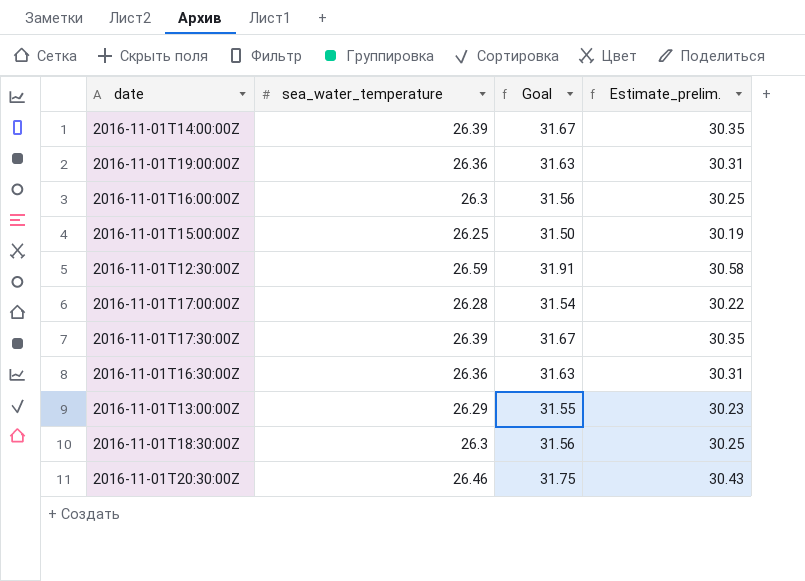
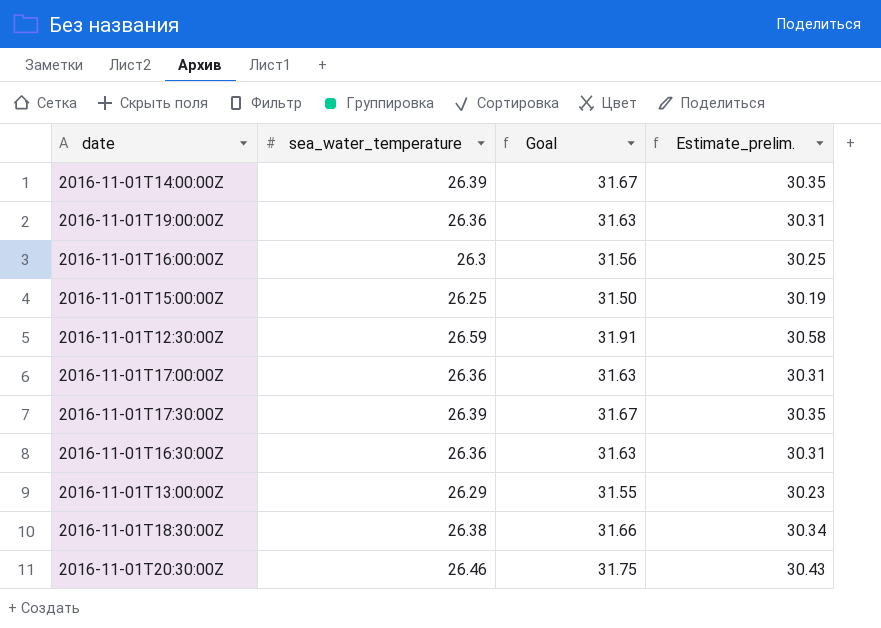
2016-11-01T17:00:00Z | sea_water_temperature: 26.28 -> 26.36
2016-11-01T17:00:00Z | Goal: 31.54 -> 31.63
2016-11-01T17:00:00Z | Estimate_prelim.: 30.22 -> 30.31
2016-11-01T18:30:00Z | sea_water_temperature: 26.3 -> 26.38
2016-11-01T18:30:00Z | Goal: 31.56 -> 31.66
2016-11-01T18:30:00Z | Estimate_prelim.: 30.25 -> 30.34

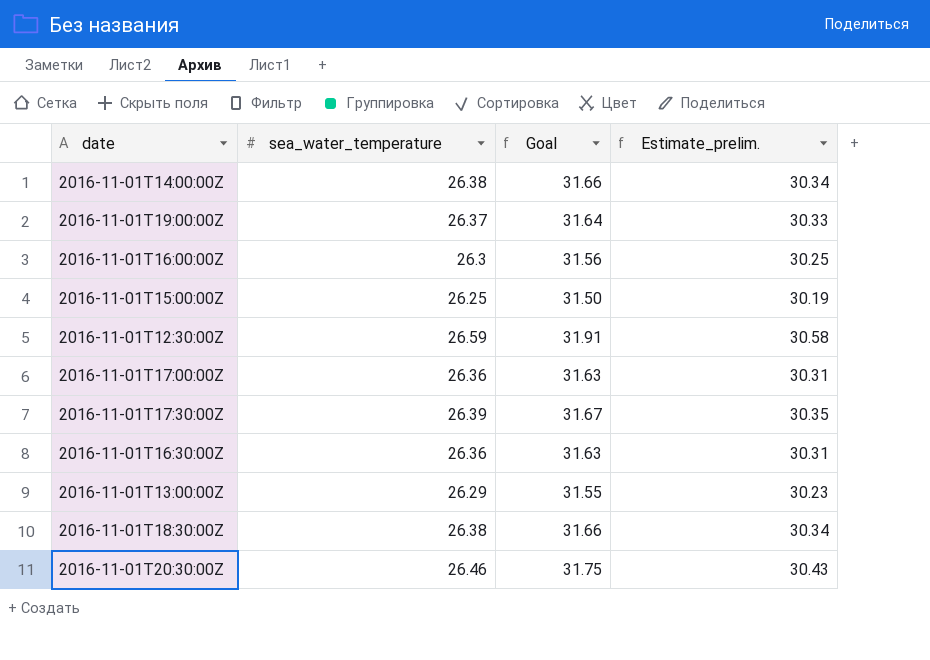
2016-11-01T14:00:00Z | sea_water_temperature: 26.39 -> 26.38
2016-11-01T14:00:00Z | Goal: 31.67 -> 31.66
2016-11-01T14:00:00Z | Estimate_prelim.: 30.35 -> 30.34
2016-11-01T19:00:00Z | sea_water_temperature: 26.36 -> 26.37
2016-11-01T19:00:00Z | Goal: 31.63 -> 31.64
2016-11-01T19:00:00Z | Estimate_prelim.: 30.31 -> 30.33

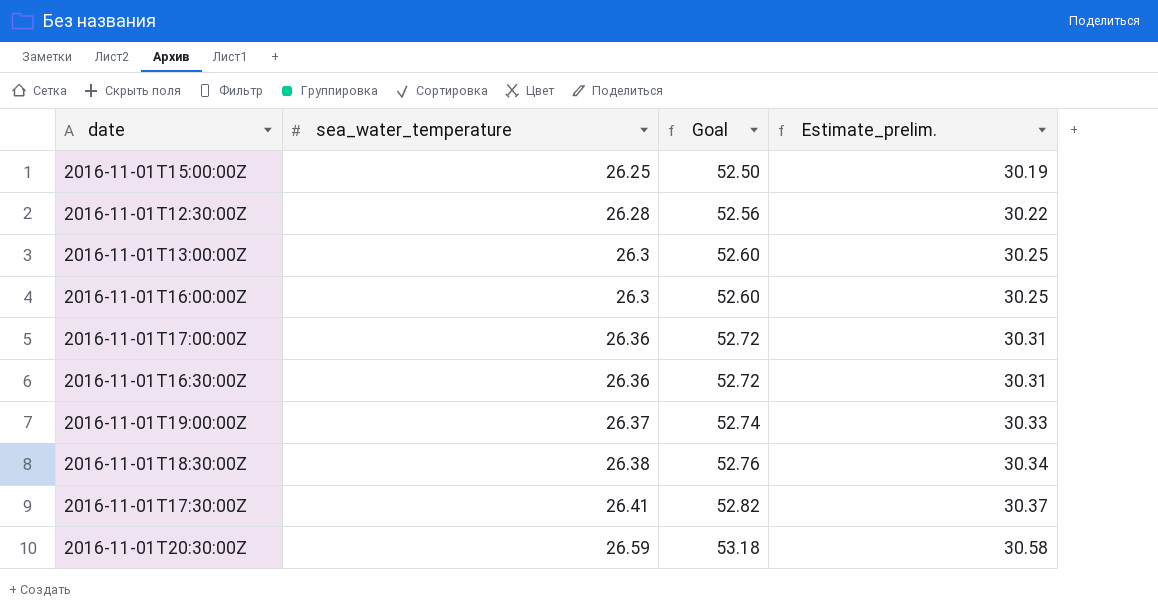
row order: none -> sea_water_temperature ascending
column Goal | formula: [sea_water_temperature] * 1.2 -> [sea_water_temperature] * 2
row 2016-11-01T14:00:00Z: 26.38 | 31.66 | 30.34 -> none
2016-11-01T12:30:00Z | sea_water_temperature: 26.59 -> 26.28
2016-11-01T12:30:00Z | Estimate_prelim.: 30.58 -> 30.22
2016-11-01T13:00:00Z | sea_water_temperature: 26.29 -> 26.3
2016-11-01T13:00:00Z | Estimate_prelim.: 30.23 -> 30.25
2016-11-01T17:30:00Z | sea_water_temperature: 26.39 -> 26.41
2016-11-01T17:30:00Z | Estimate_prelim.: 30.35 -> 30.37
2016-11-01T20:30:00Z | sea_water_temperature: 26.46 -> 26.59
2016-11-01T20:30:00Z | Estimate_prelim.: 30.43 -> 30.58

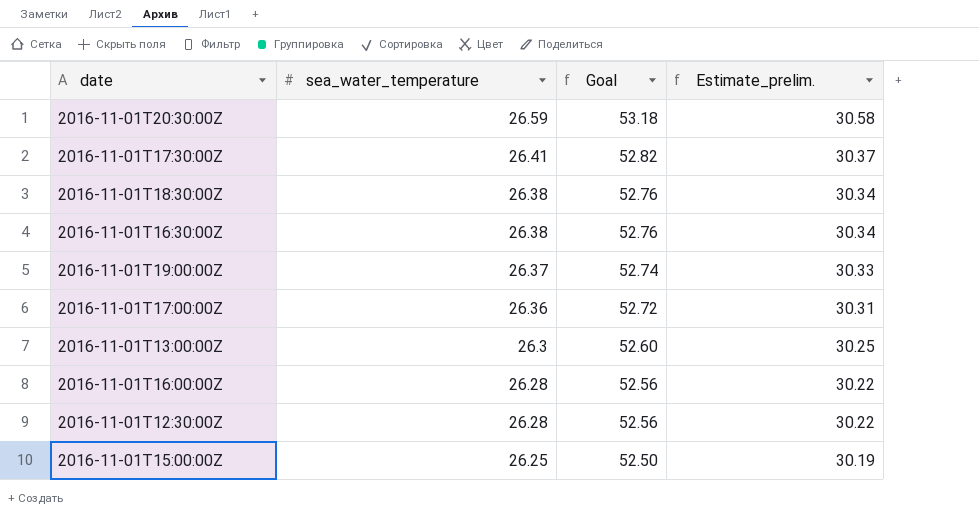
row order: sea_water_temperature ascending -> sea_water_temperature descending
2016-11-01T16:30:00Z | sea_water_temperature: 26.36 -> 26.38
2016-11-01T16:30:00Z | Goal: 52.72 -> 52.76
2016-11-01T16:30:00Z | Estimate_prelim.: 30.31 -> 30.34
2016-11-01T16:00:00Z | sea_water_temperature: 26.3 -> 26.28
2016-11-01T16:00:00Z | Goal: 52.60 -> 52.56
2016-11-01T16:00:00Z | Estimate_prelim.: 30.25 -> 30.22

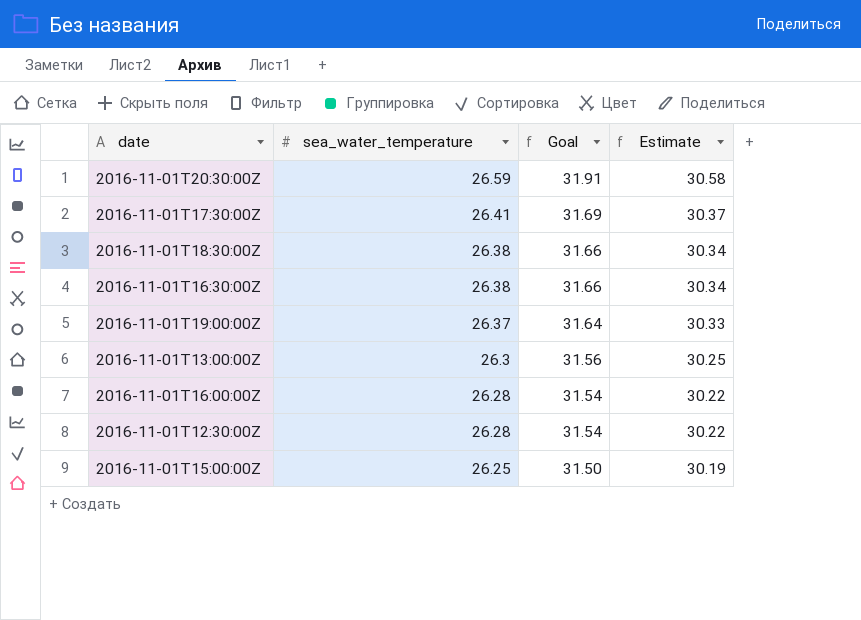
column Goal | formula: [sea_water_temperature] * 2 -> [sea_water_temperature] * 1.2
column name: Estimate_prelim. -> Estimate
row 2016-11-01T17:00:00Z: 26.36 | 52.72 | 30.31 -> none

